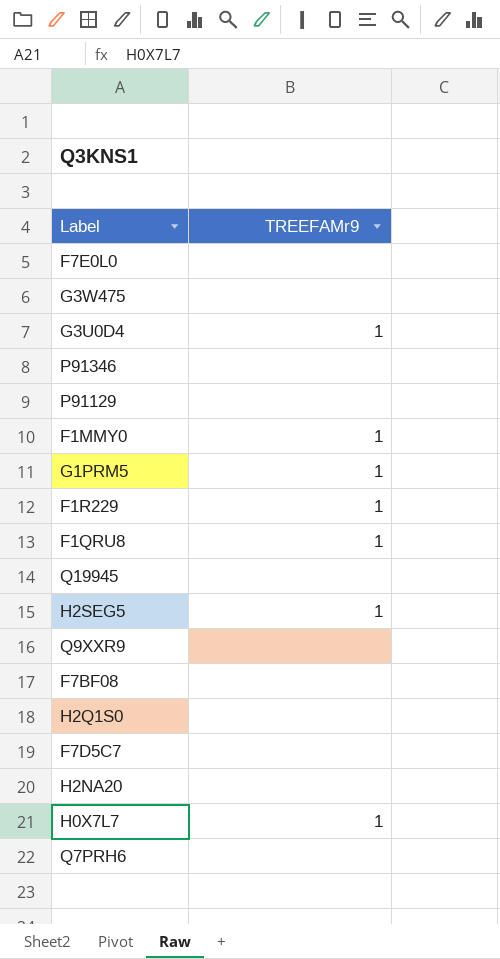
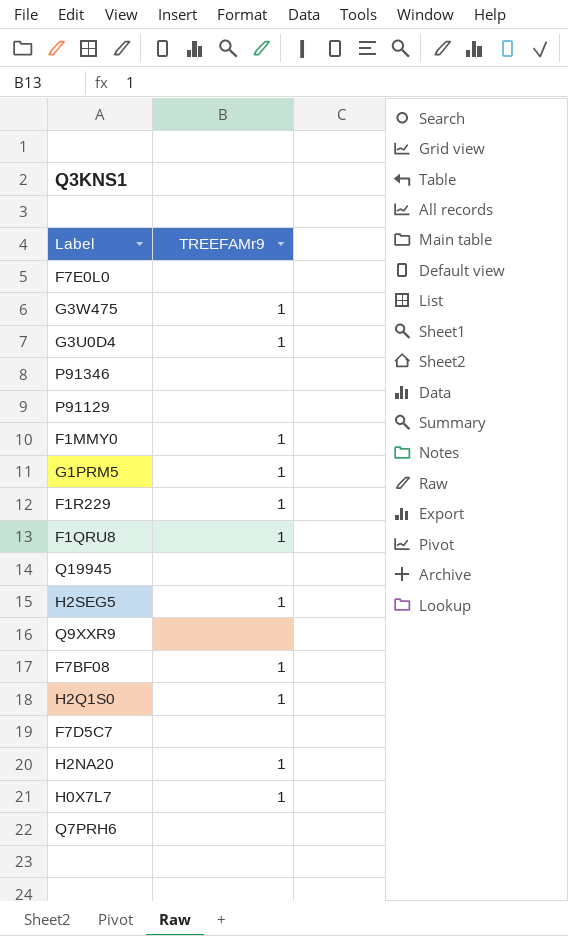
G3W475 | TREEFAMr9: none -> 1
F7BF08 | TREEFAMr9: none -> 1
H2Q1S0 | TREEFAMr9: none -> 1
H2NA20 | TREEFAMr9: none -> 1

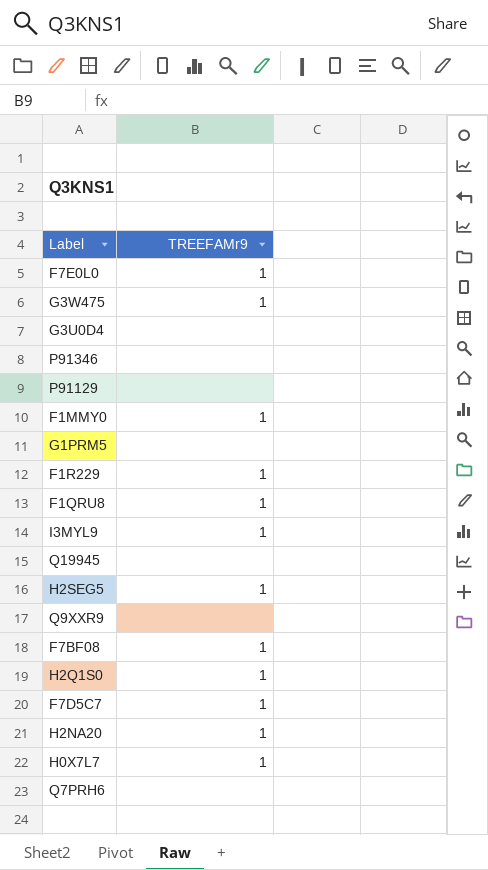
F7E0L0 | TREEFAMr9: none -> 1
G3U0D4 | TREEFAMr9: 1 -> none
G1PRM5 | TREEFAMr9: 1 -> none
row I3MYL9: none -> 1
F7D5C7 | TREEFAMr9: none -> 1

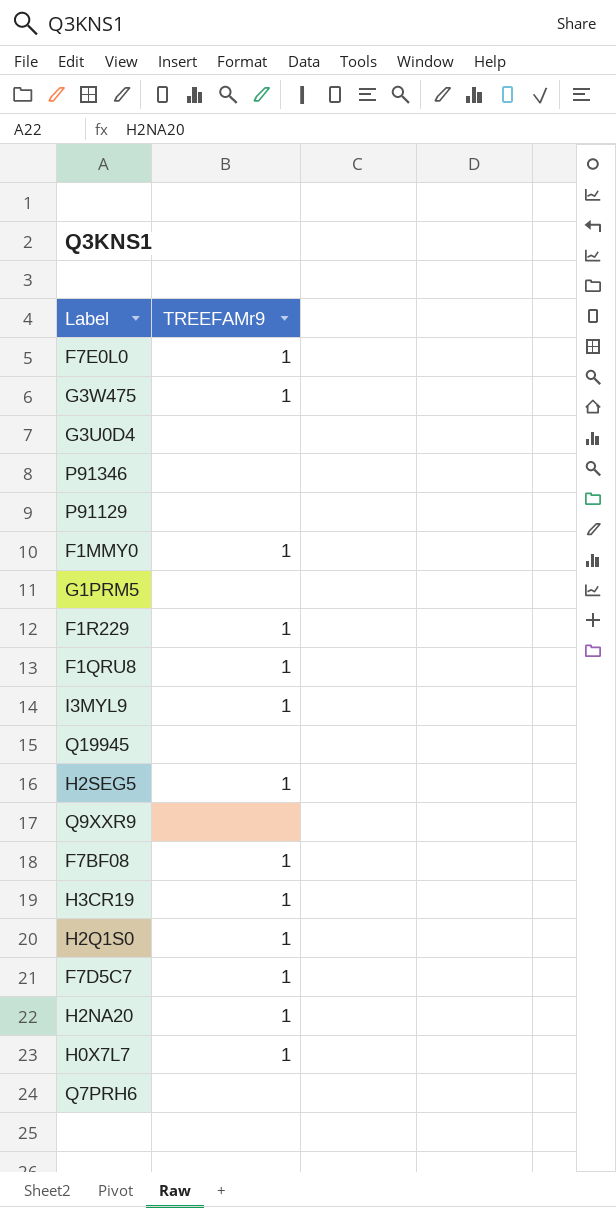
row H3CR19: none -> 1

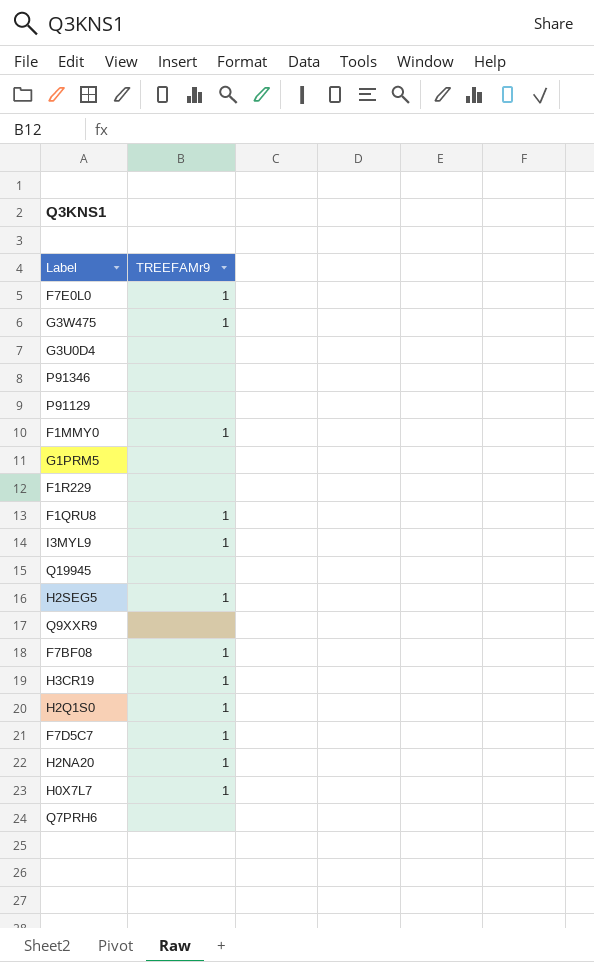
F1R229 | TREEFAMr9: 1 -> none

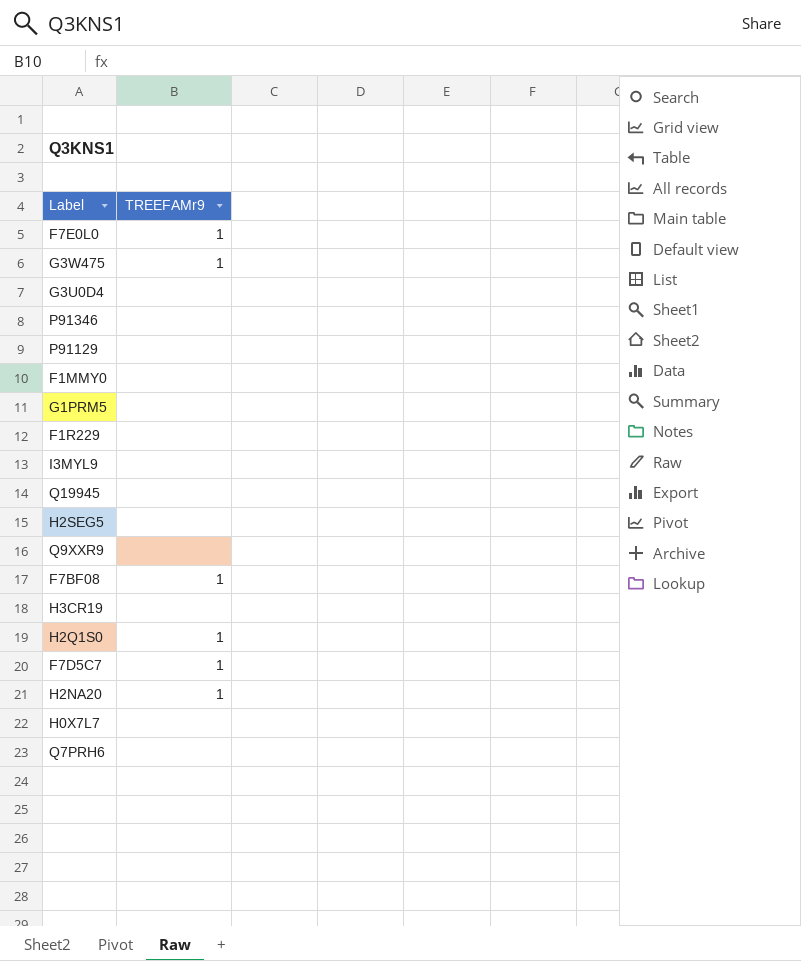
row F1QRU8: 1 -> none
F1MMY0 | TREEFAMr9: 1 -> none
I3MYL9 | TREEFAMr9: 1 -> none
H2SEG5 | TREEFAMr9: 1 -> none
H3CR19 | TREEFAMr9: 1 -> none
H0X7L7 | TREEFAMr9: 1 -> none

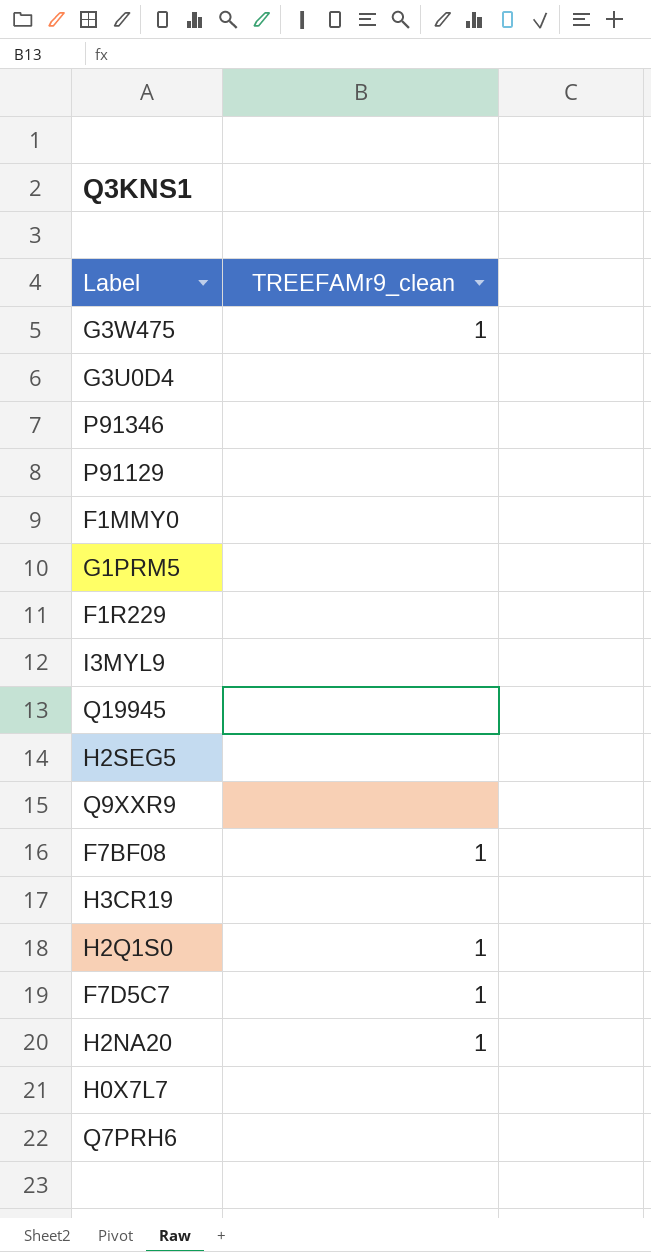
column name: TREEFAMr9 -> TREEFAMr9_clean
row F7E0L0: 1 -> none

